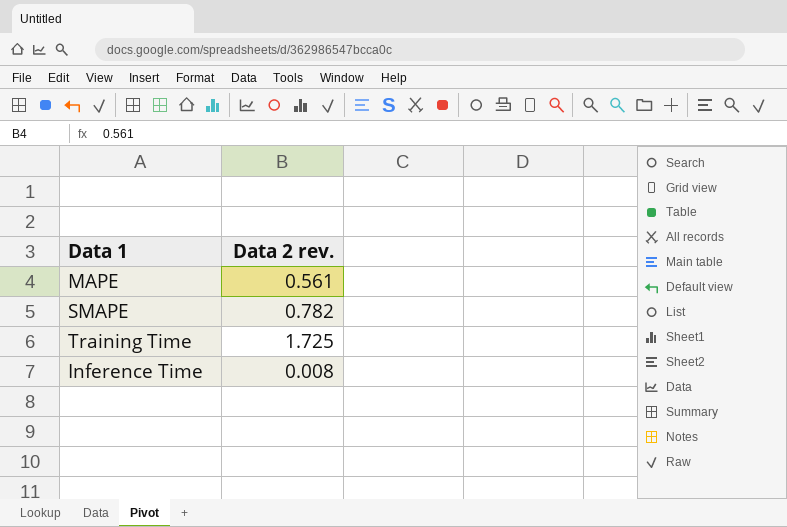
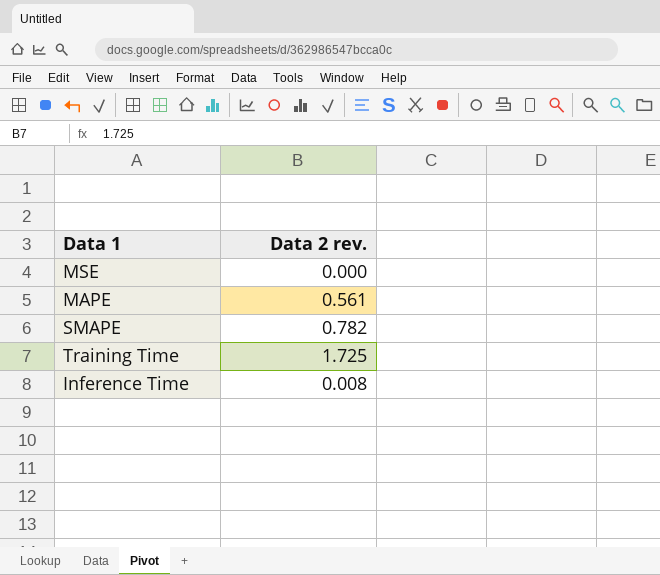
row MSE: none -> 0.000

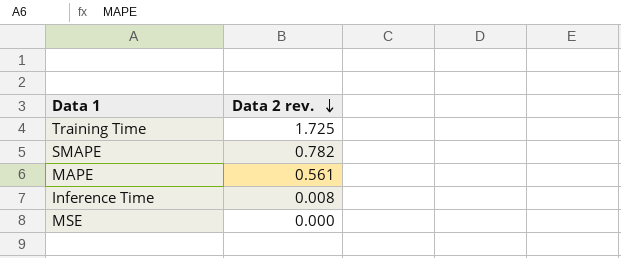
row order: none -> Data 2 rev. descending

